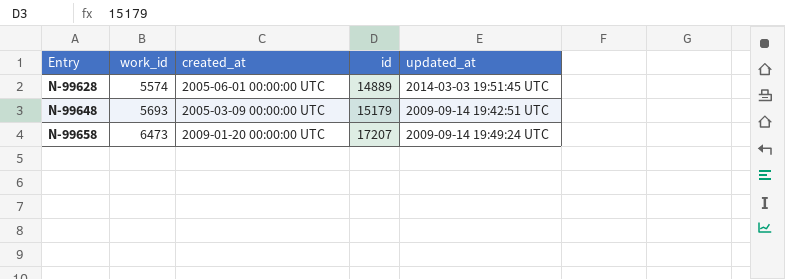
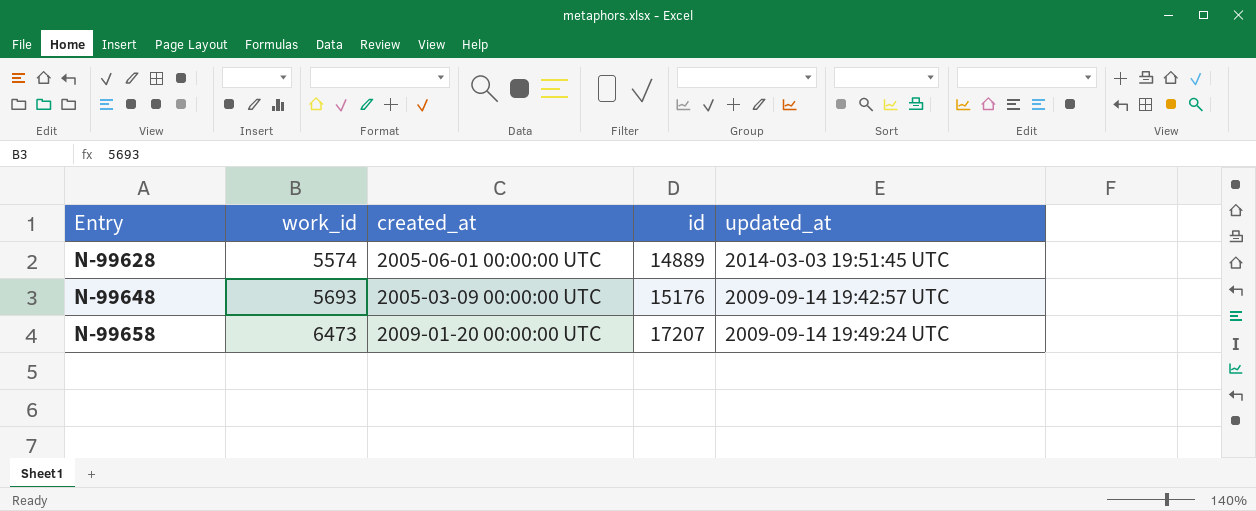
N-99648 | id: 15179 -> 15176
N-99648 | updated_at: 2009-09-14 19:42:51 UTC -> 2009-09-14 19:42:57 UTC

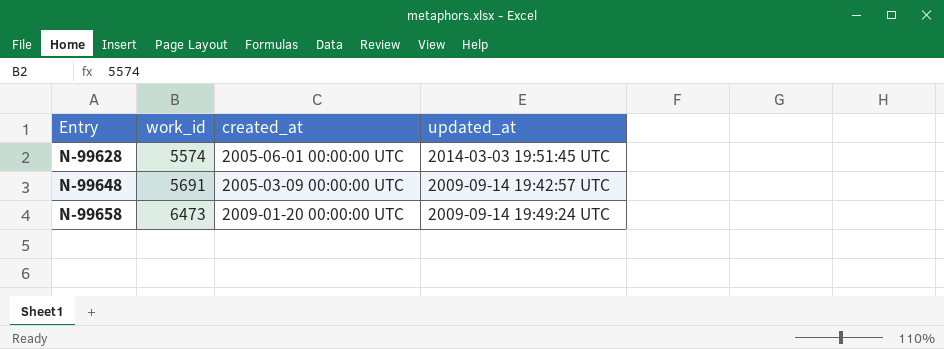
column id | position: 4 -> none
N-99648 | work_id: 5693 -> 5691

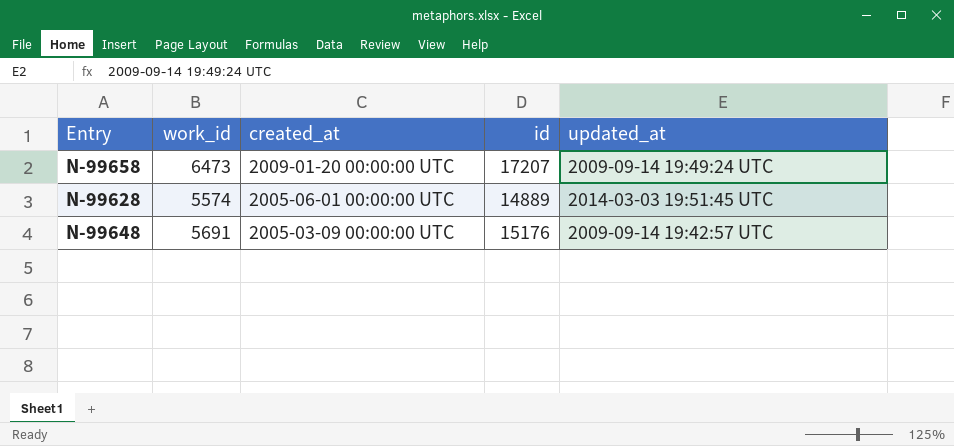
row order: Entry ascending -> created_at descending
column id | position: none -> 4

